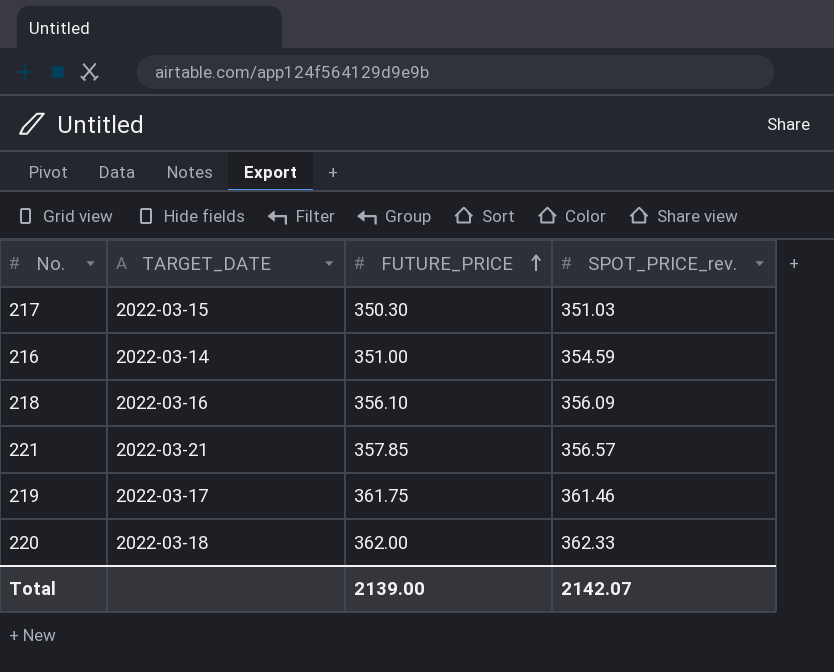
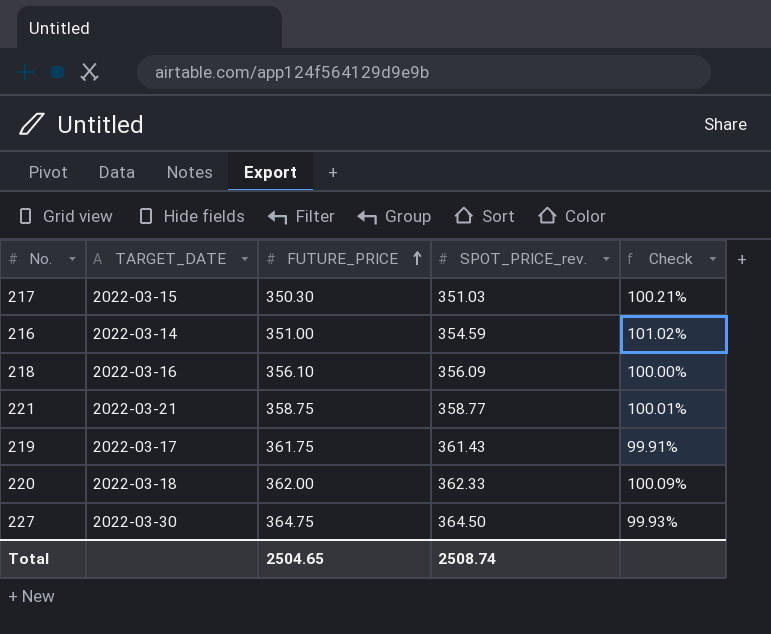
column Check | formula: none -> [SPOT_PRICE_rev.] / [FUTURE_PRICE]
221 | FUTURE_PRICE: 357.85 -> 358.75
221 | SPOT_PRICE_rev.: 356.57 -> 358.77
219 | SPOT_PRICE_rev.: 361.46 -> 361.43
row 227: none -> 2022-03-30 | 364.75 | 364.50 | 99.93%
Total | FUTURE_PRICE: 2139.00 -> 2504.65
Total | SPOT_PRICE_rev.: 2142.07 -> 2508.74

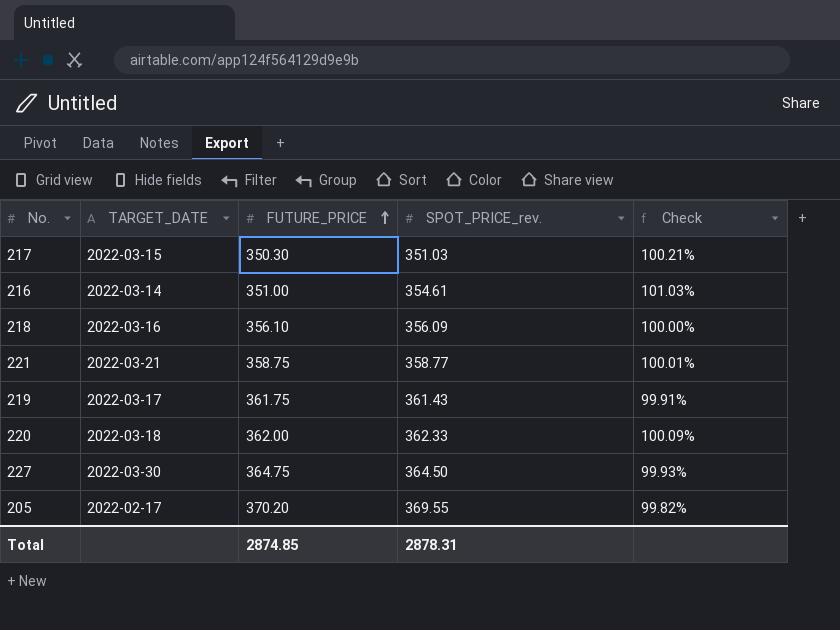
216 | SPOT_PRICE_rev.: 354.59 -> 354.61
216 | Check: 101.02% -> 101.03%
row 205: none -> 2022-02-17 | 370.20 | 369.55 | 99.82%
Total | FUTURE_PRICE: 2504.65 -> 2874.85
Total | SPOT_PRICE_rev.: 2508.74 -> 2878.31

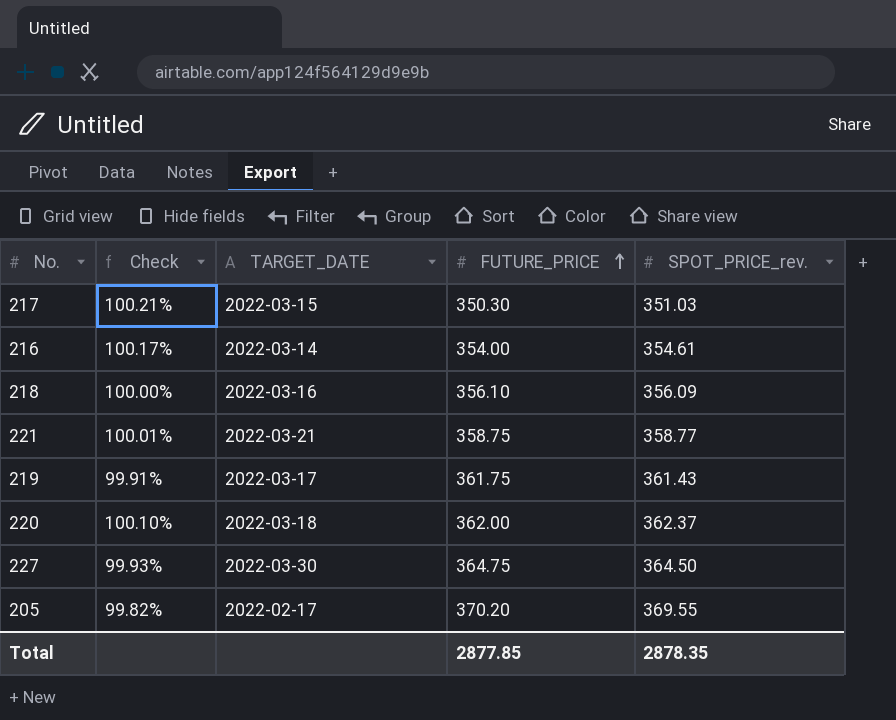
column Check | position: 5 -> 2
216 | Check: 101.03% -> 100.17%
216 | FUTURE_PRICE: 351.00 -> 354.00
220 | Check: 100.09% -> 100.10%
220 | SPOT_PRICE_rev.: 362.33 -> 362.37
Total | FUTURE_PRICE: 2874.85 -> 2877.85
Total | SPOT_PRICE_rev.: 2878.31 -> 2878.35

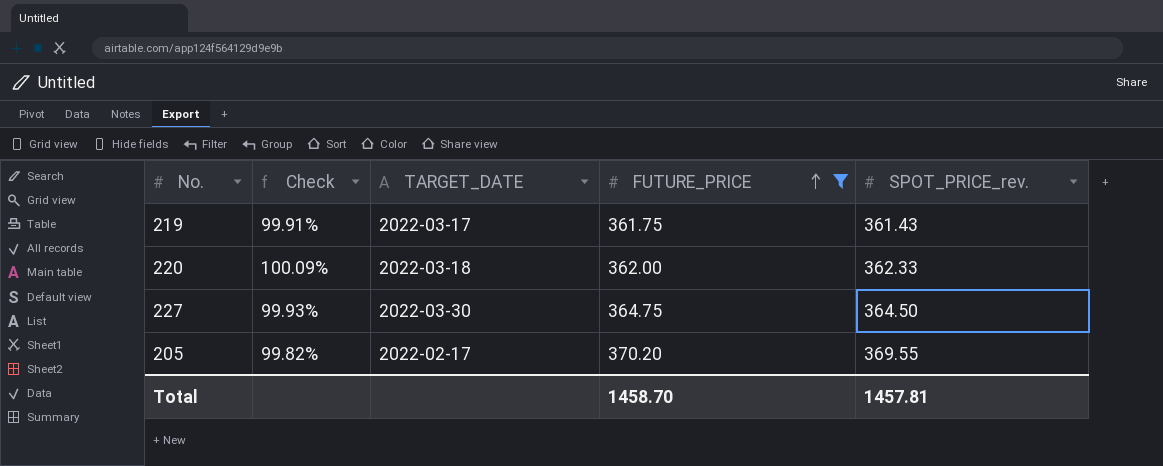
filter: none -> FUTURE_PRICE >= 361.75
220 | Check: 100.10% -> 100.09%
220 | SPOT_PRICE_rev.: 362.37 -> 362.33
Total | FUTURE_PRICE: 2877.85 -> 1458.70
Total | SPOT_PRICE_rev.: 2878.35 -> 1457.81

